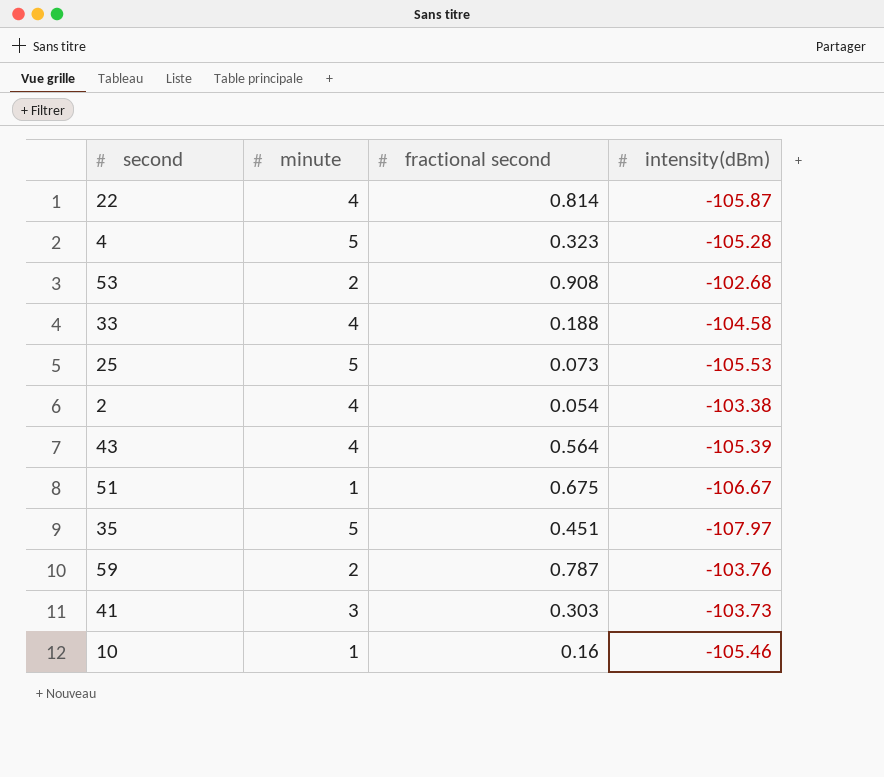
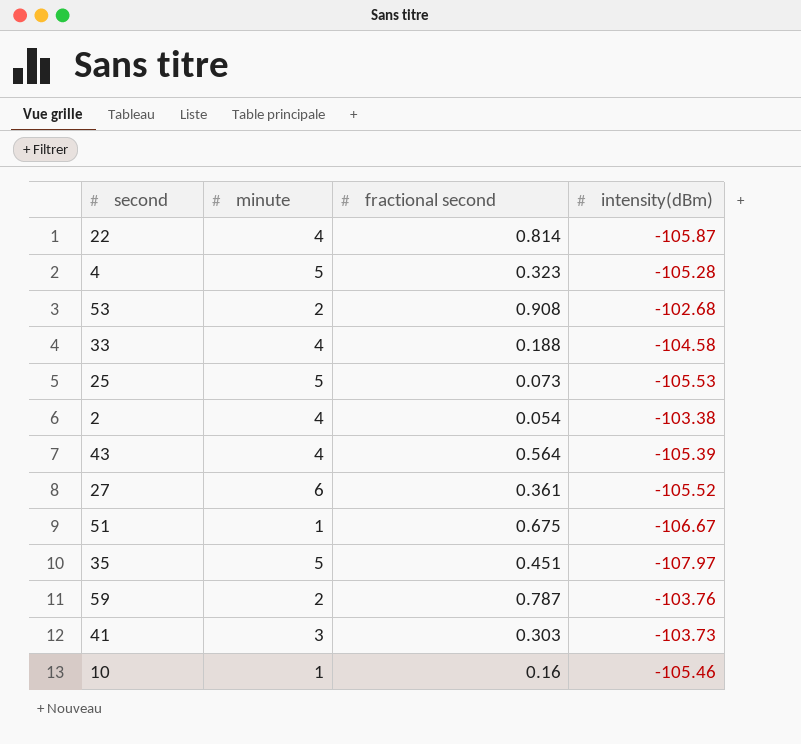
row 27: none -> 6 | 0.361 | -105.52

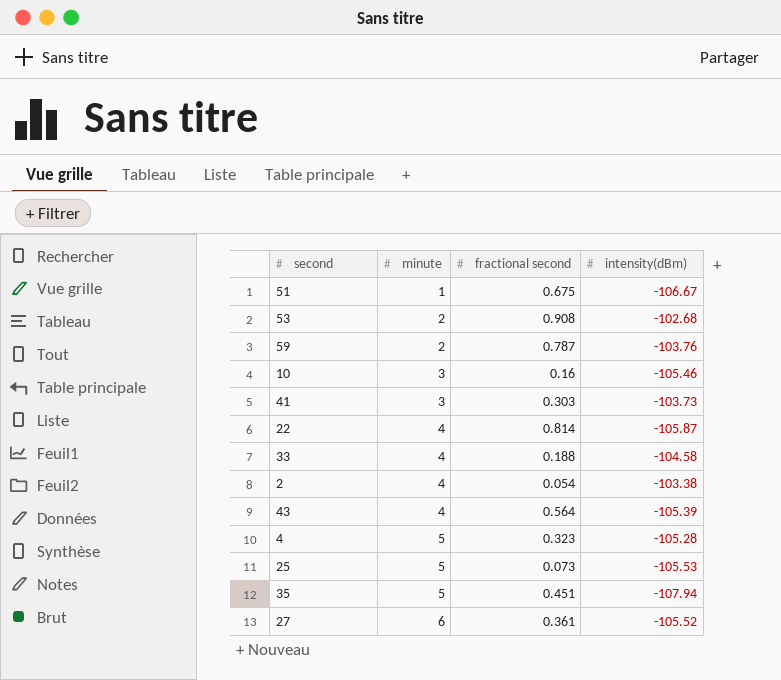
row order: none -> minute ascending
10 | minute: 1 -> 3
35 | intensity(dBm): -107.97 -> -107.94

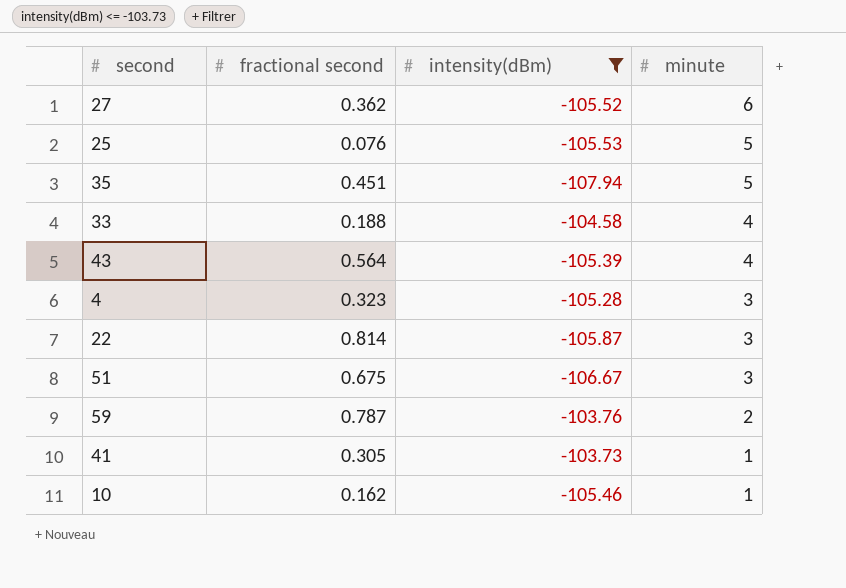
filter: none -> intensity(dBm) <= -103.73
row order: minute ascending -> minute descending
column minute | position: 2 -> 4
27 | fractional second: 0.361 -> 0.362
25 | fractional second: 0.073 -> 0.076
4 | minute: 5 -> 3
22 | minute: 4 -> 3
51 | minute: 1 -> 3
41 | fractional second: 0.303 -> 0.305
41 | minute: 3 -> 1
10 | fractional second: 0.16 -> 0.162
10 | minute: 3 -> 1

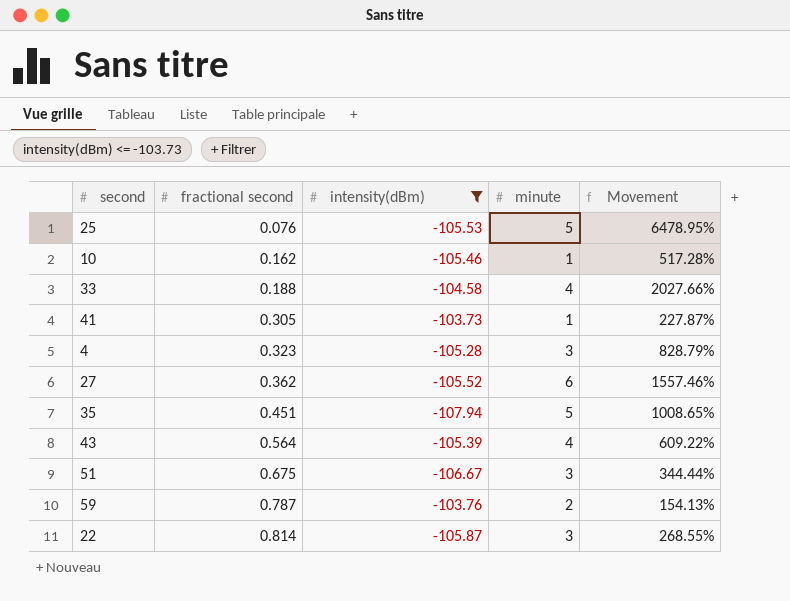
row order: minute descending -> fractional second ascending
column Movement | formula: none -> ([minute] - [fractional second]) / [fractional second]

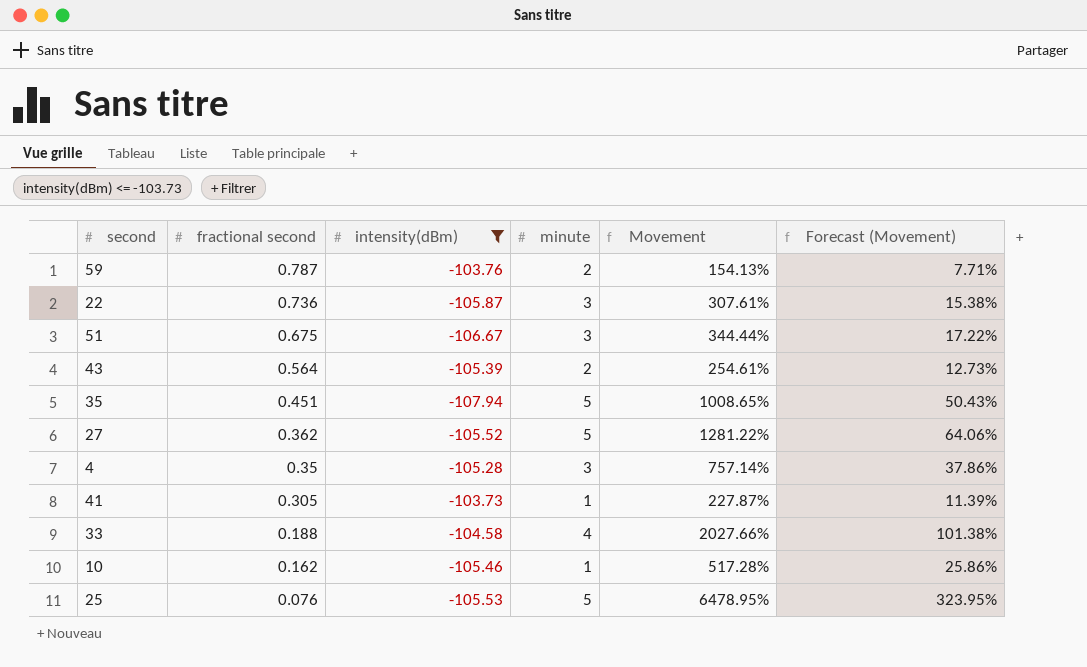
row order: fractional second ascending -> fractional second descending
column Forecast (Movement) | formula: none -> [Movement] * 0.05
22 | fractional second: 0.814 -> 0.736
22 | Movement: 268.55% -> 307.61%
43 | minute: 4 -> 2
43 | Movement: 609.22% -> 254.61%
27 | minute: 6 -> 5
27 | Movement: 1557.46% -> 1281.22%
4 | fractional second: 0.323 -> 0.35
4 | Movement: 828.79% -> 757.14%

